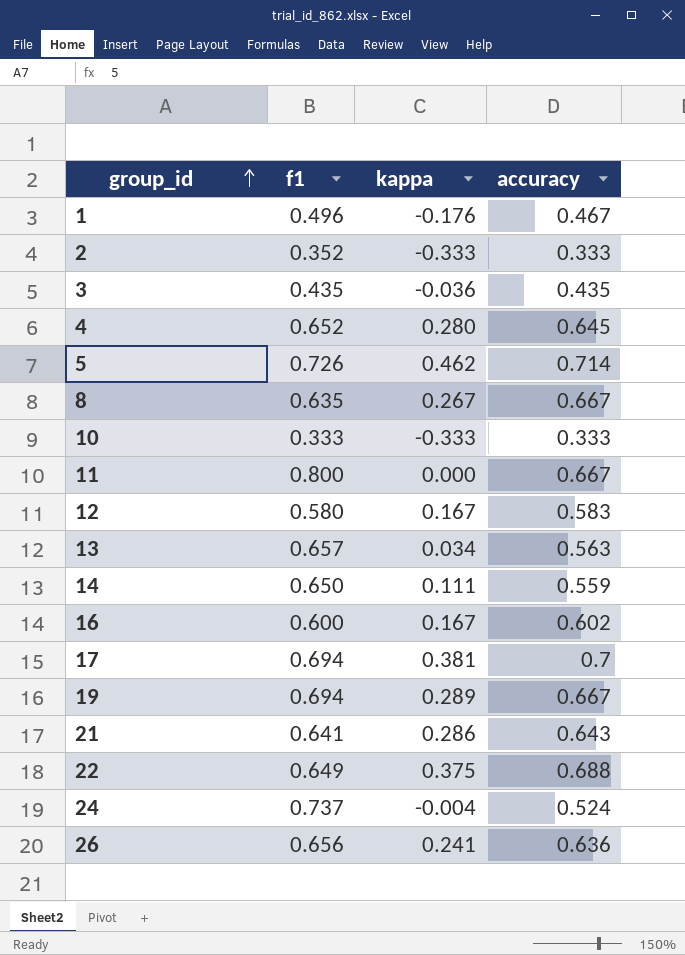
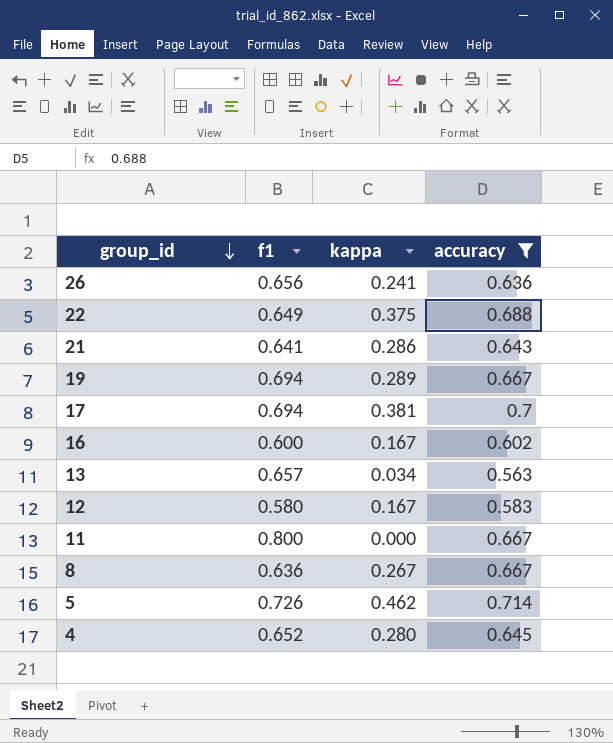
filter: none -> accuracy >= 0.563
row order: group_id ascending -> group_id descending
8 | f1: 0.635 -> 0.636

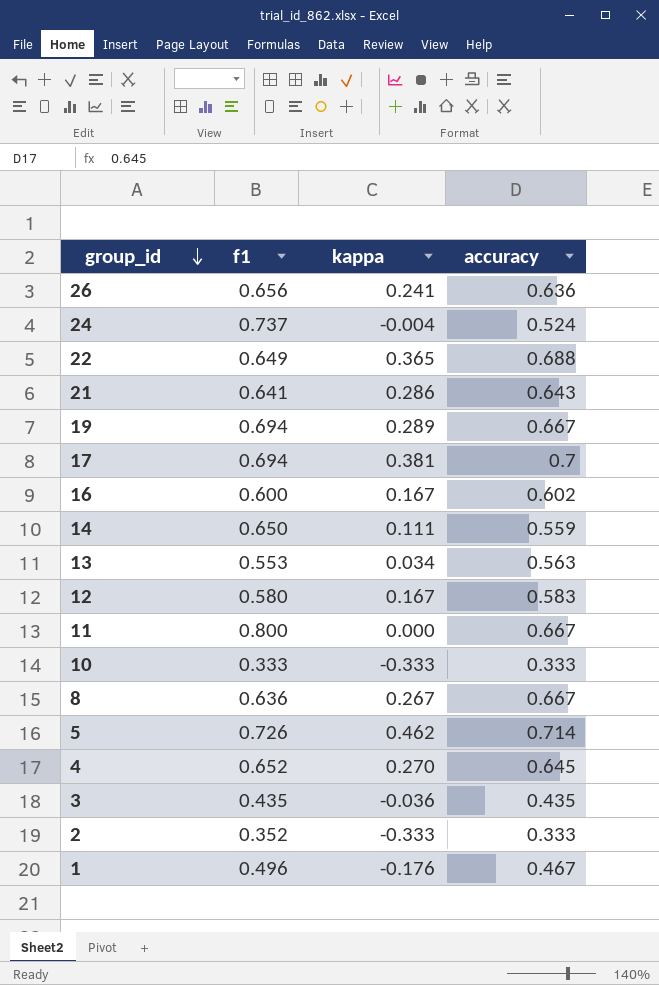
filter: accuracy >= 0.563 -> none
22 | kappa: 0.375 -> 0.365
13 | f1: 0.657 -> 0.553
4 | kappa: 0.280 -> 0.270

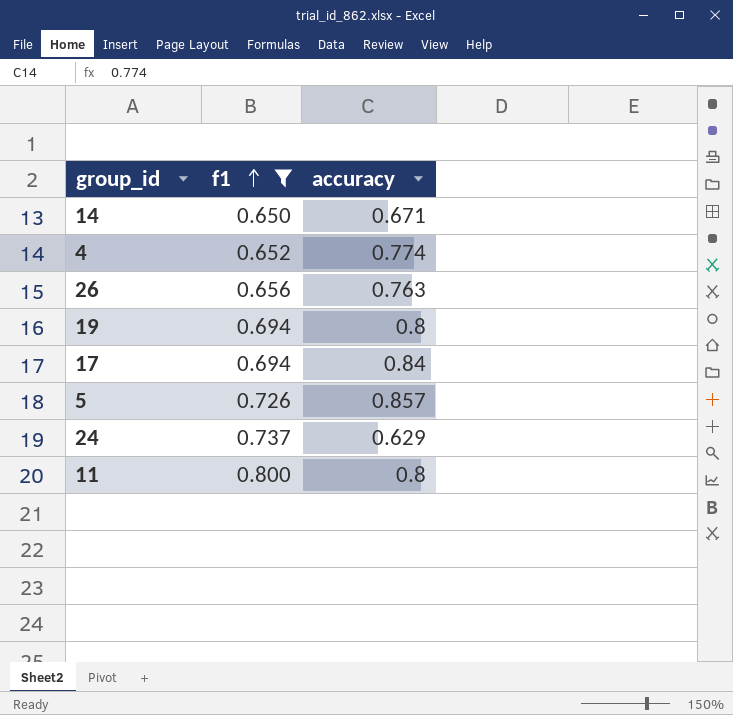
filter: none -> f1 >= 0.650
row order: group_id descending -> f1 ascending
column kappa | position: 3 -> none
14 | accuracy: 0.559 -> 0.671
4 | accuracy: 0.645 -> 0.774
26 | accuracy: 0.636 -> 0.763
19 | accuracy: 0.667 -> 0.8
17 | accuracy: 0.7 -> 0.84
5 | accuracy: 0.714 -> 0.857
24 | accuracy: 0.524 -> 0.629
11 | accuracy: 0.667 -> 0.8

